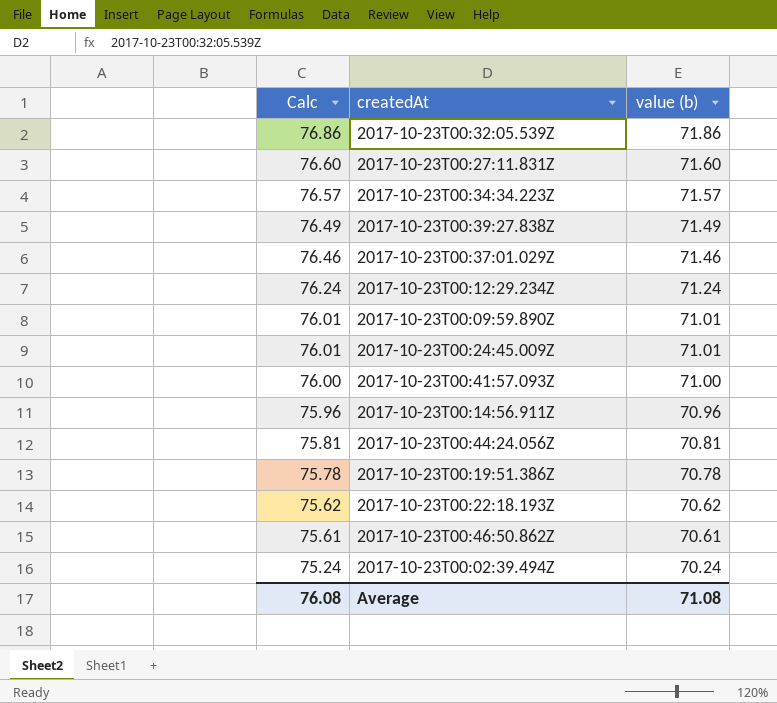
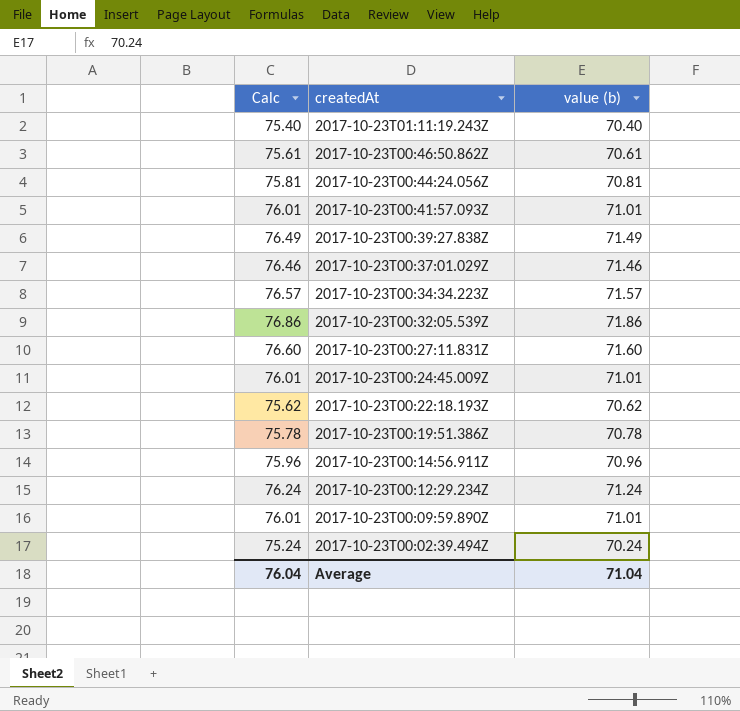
row order: Calc descending -> createdAt descending
row 2017-10-23T01:11:19.243Z: none -> 75.40 | 70.40
2017-10-23T00:41:57.093Z | Calc: 76.00 -> 76.01
2017-10-23T00:41:57.093Z | value (b): 71.00 -> 71.01
Average | Calc: 76.08 -> 76.04
Average | value (b): 71.08 -> 71.04

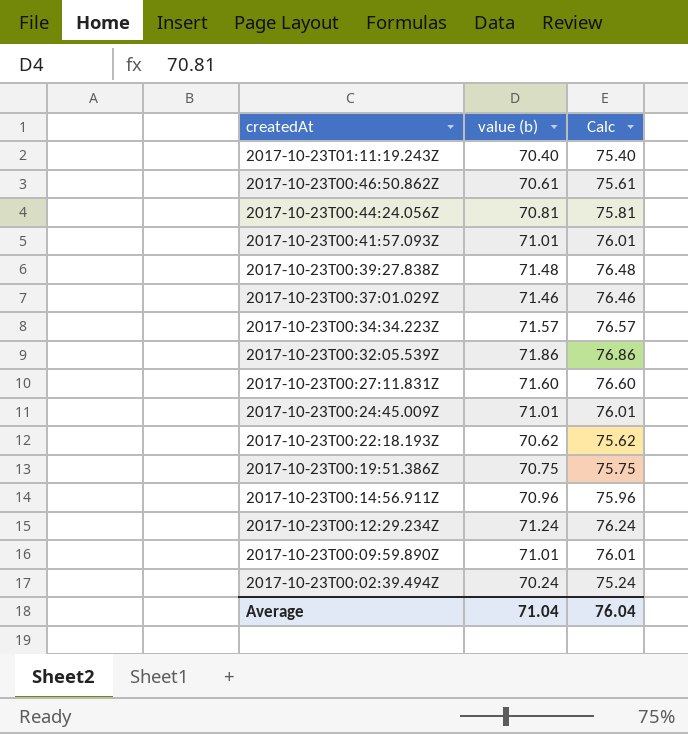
column Calc | position: 1 -> 3
2017-10-23T00:39:27.838Z | value (b): 71.49 -> 71.48
2017-10-23T00:39:27.838Z | Calc: 76.49 -> 76.48
2017-10-23T00:19:51.386Z | value (b): 70.78 -> 70.75
2017-10-23T00:19:51.386Z | Calc: 75.78 -> 75.75

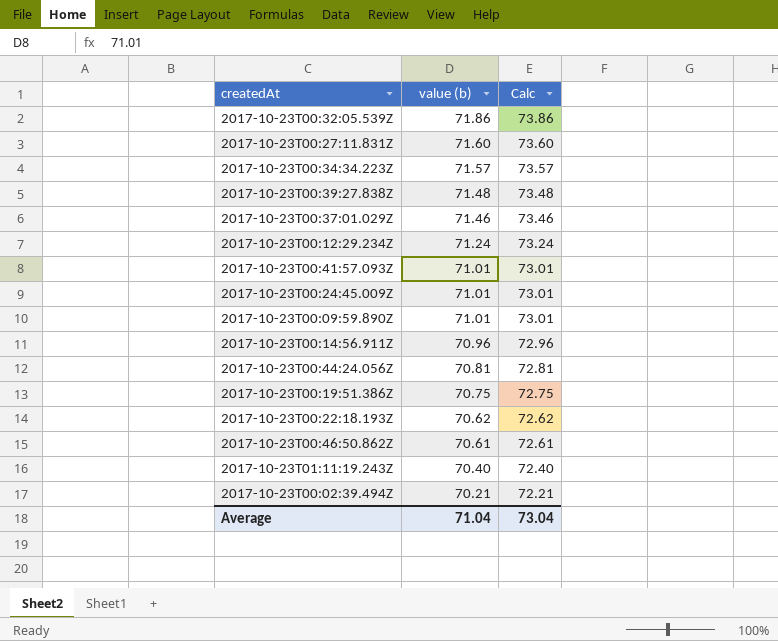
row order: createdAt descending -> value (b) descending
column Calc | formula: [value (b)] + 5 -> [value (b)] + 2
2017-10-23T00:02:39.494Z | value (b): 70.24 -> 70.21
Average | Calc: 76.04 -> 73.04

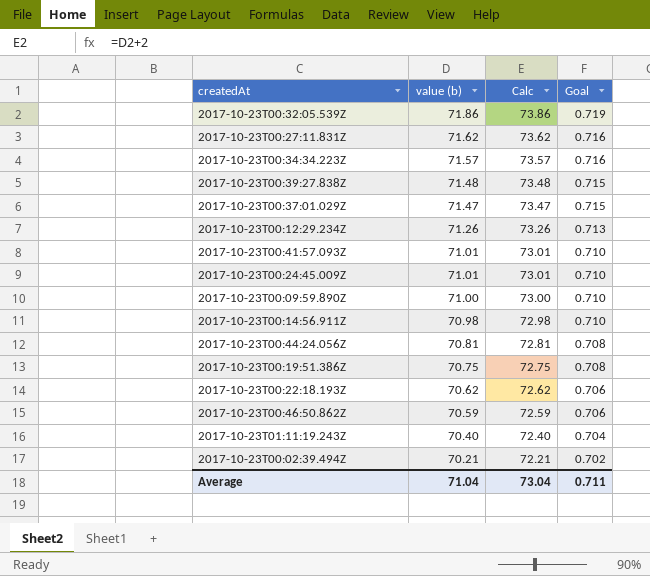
column Goal | formula: none -> [value (b)] * 0.01
2017-10-23T00:27:11.831Z | value (b): 71.60 -> 71.62
2017-10-23T00:27:11.831Z | Calc: 73.60 -> 73.62
2017-10-23T00:37:01.029Z | value (b): 71.46 -> 71.47
2017-10-23T00:37:01.029Z | Calc: 73.46 -> 73.47
2017-10-23T00:12:29.234Z | value (b): 71.24 -> 71.26
2017-10-23T00:12:29.234Z | Calc: 73.24 -> 73.26
2017-10-23T00:09:59.890Z | value (b): 71.01 -> 71.00
2017-10-23T00:09:59.890Z | Calc: 73.01 -> 73.00
2017-10-23T00:14:56.911Z | value (b): 70.96 -> 70.98
2017-10-23T00:14:56.911Z | Calc: 72.96 -> 72.98
2017-10-23T00:46:50.862Z | value (b): 70.61 -> 70.59
2017-10-23T00:46:50.862Z | Calc: 72.61 -> 72.59

